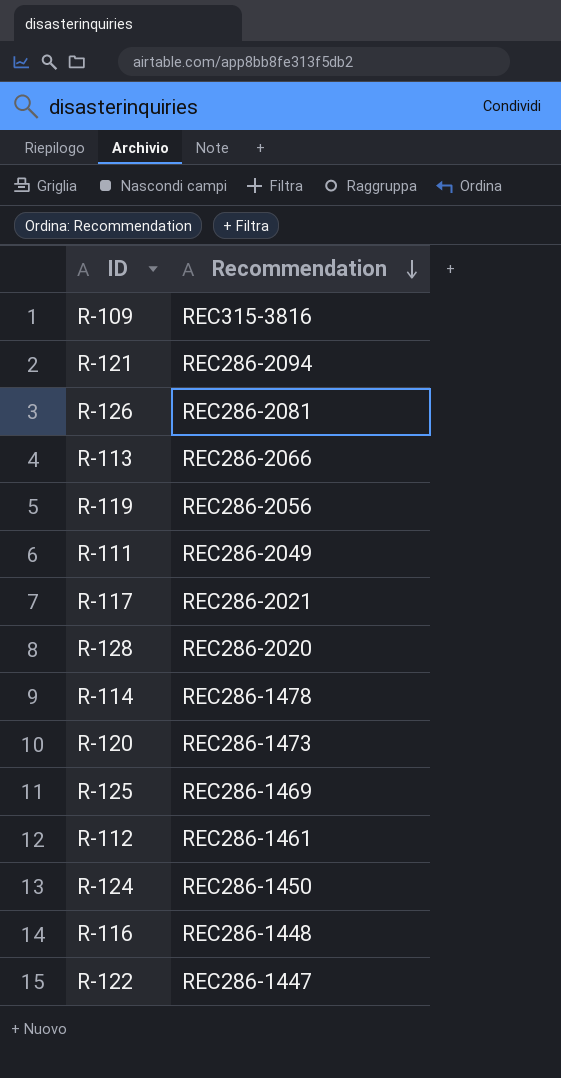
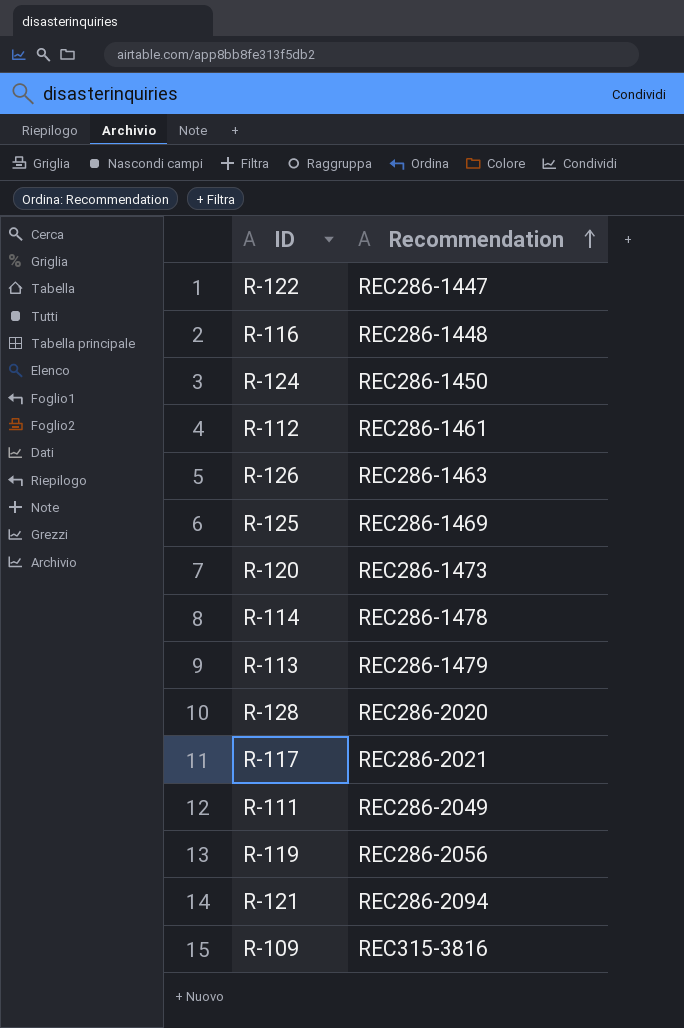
row order: Recommendation descending -> Recommendation ascending
R-126 | Recommendation: REC286-2081 -> REC286-1463
R-113 | Recommendation: REC286-2066 -> REC286-1479

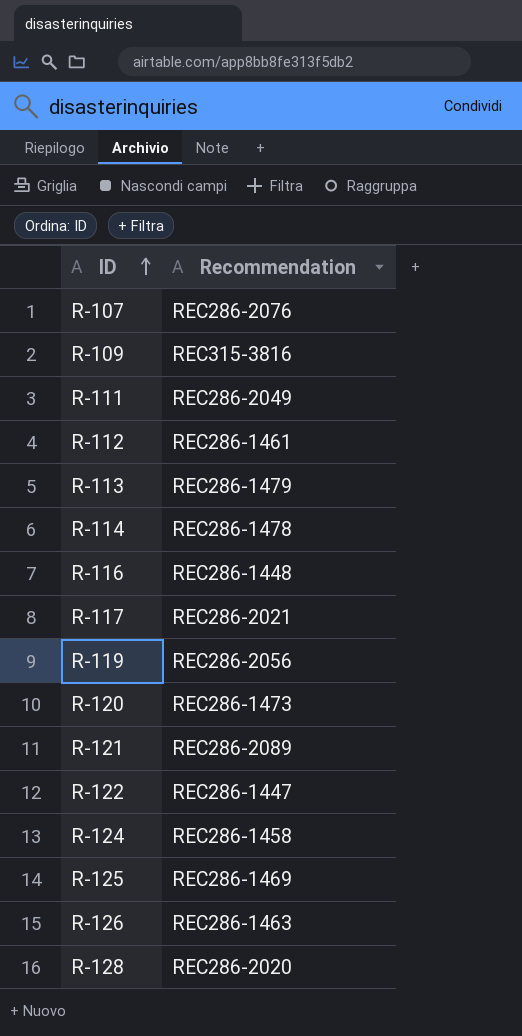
row order: Recommendation ascending -> ID ascending
row R-107: none -> REC286-2076
R-121 | Recommendation: REC286-2094 -> REC286-2089
R-124 | Recommendation: REC286-1450 -> REC286-1458

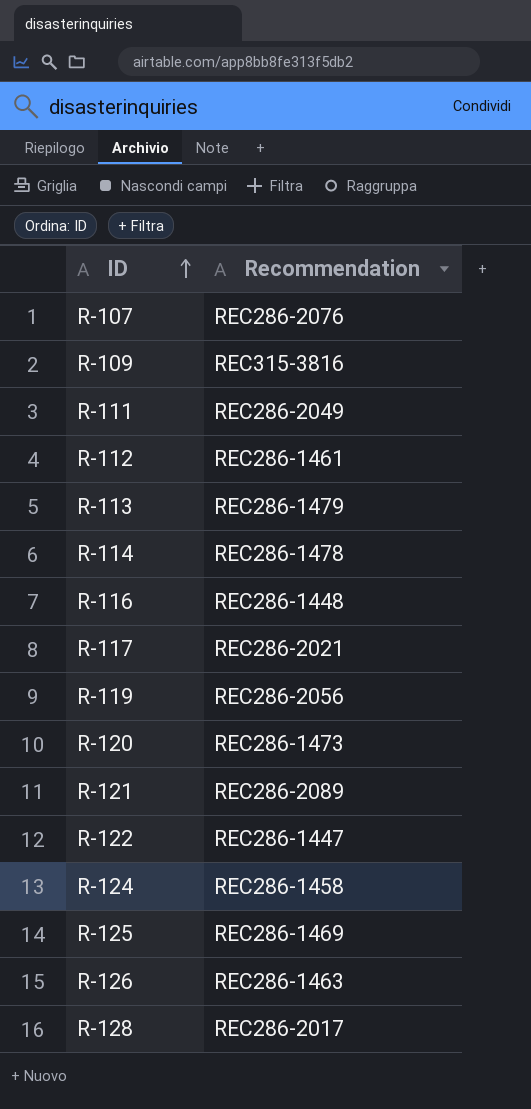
R-128 | Recommendation: REC286-2020 -> REC286-2017

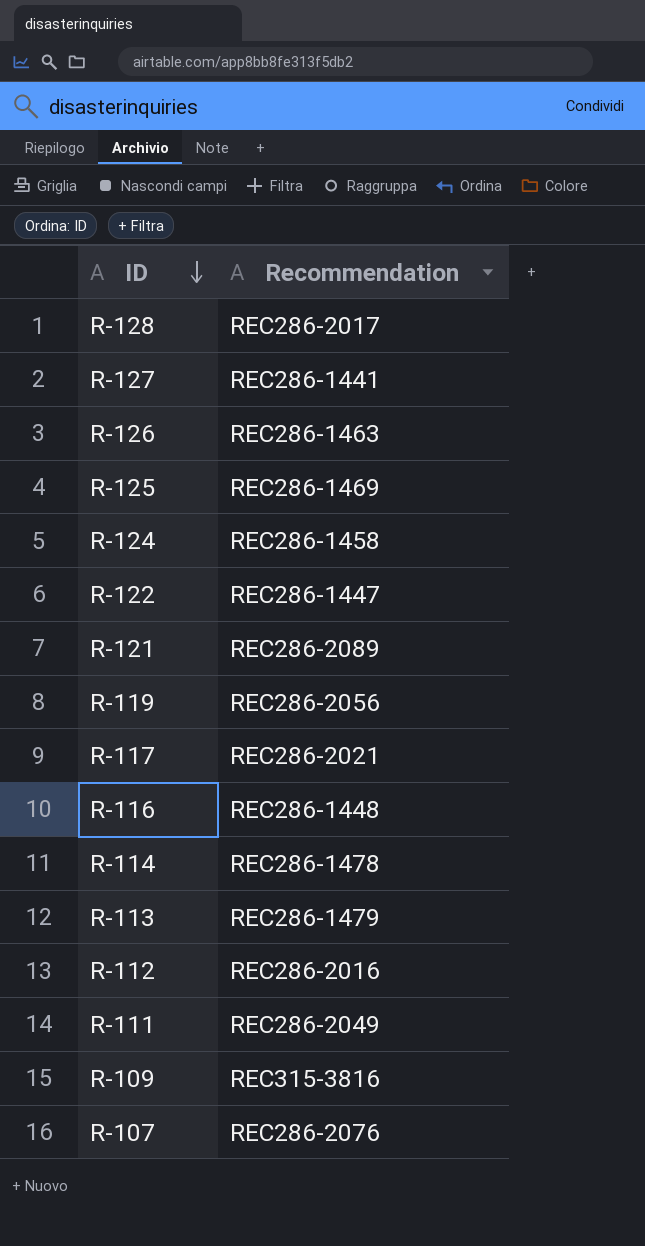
row order: ID ascending -> ID descending
row R-120: REC286-1473 -> none
row R-127: none -> REC286-1441
R-112 | Recommendation: REC286-1461 -> REC286-2016

